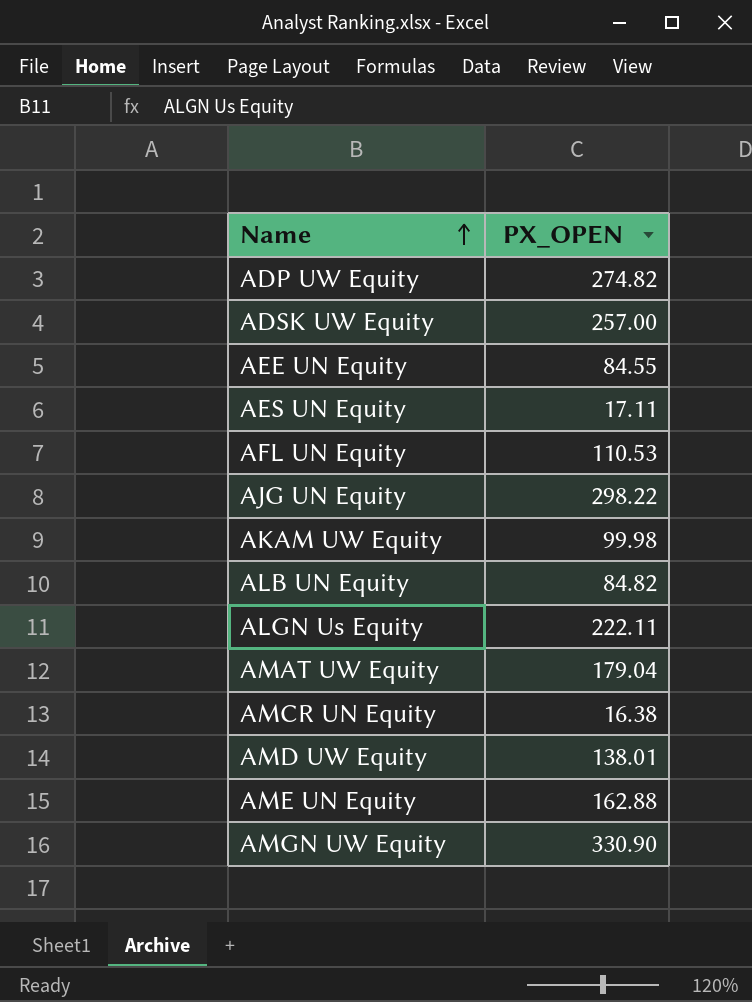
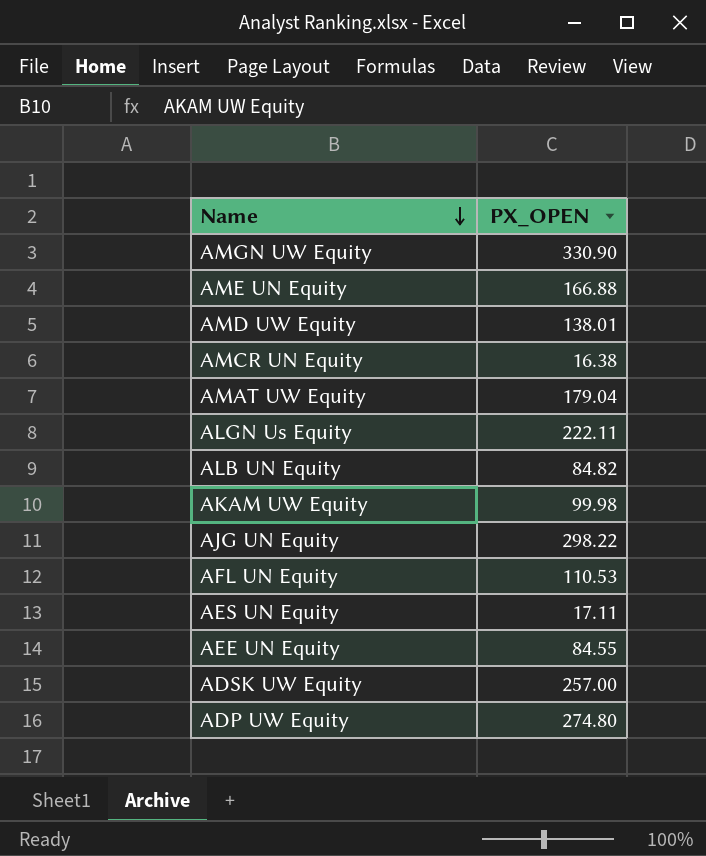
row order: Name ascending -> Name descending
AME UN Equity | PX_OPEN: 162.88 -> 166.88
ADP UW Equity | PX_OPEN: 274.82 -> 274.80

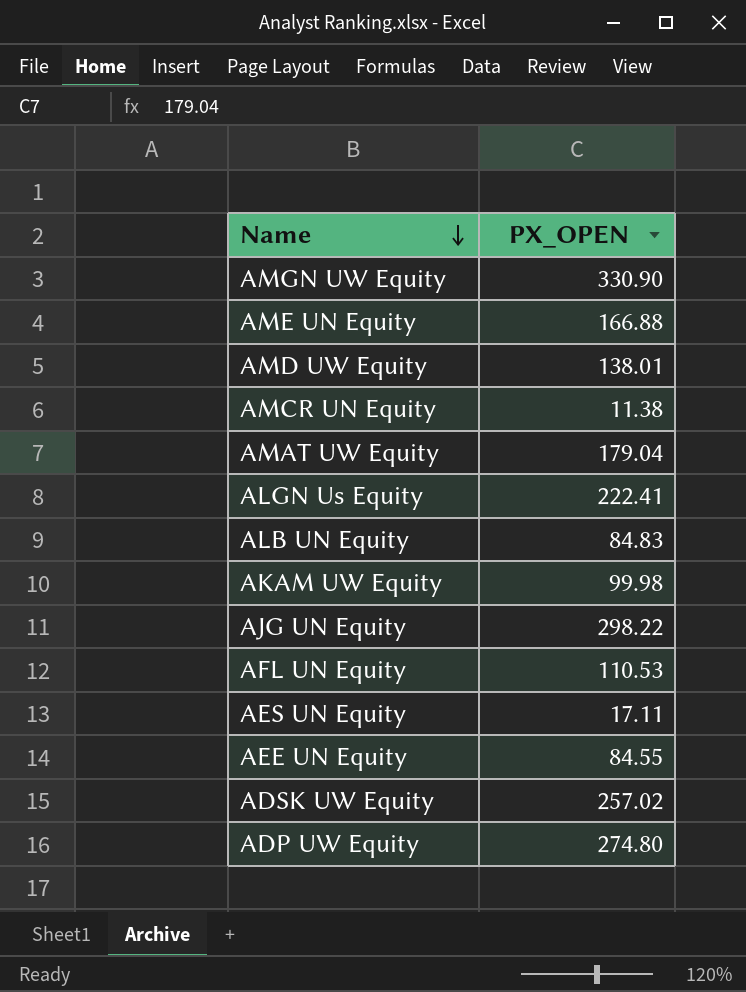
AMCR UN Equity | PX_OPEN: 16.38 -> 11.38
ALGN Us Equity | PX_OPEN: 222.11 -> 222.41
ALB UN Equity | PX_OPEN: 84.82 -> 84.83
ADSK UW Equity | PX_OPEN: 257.00 -> 257.02

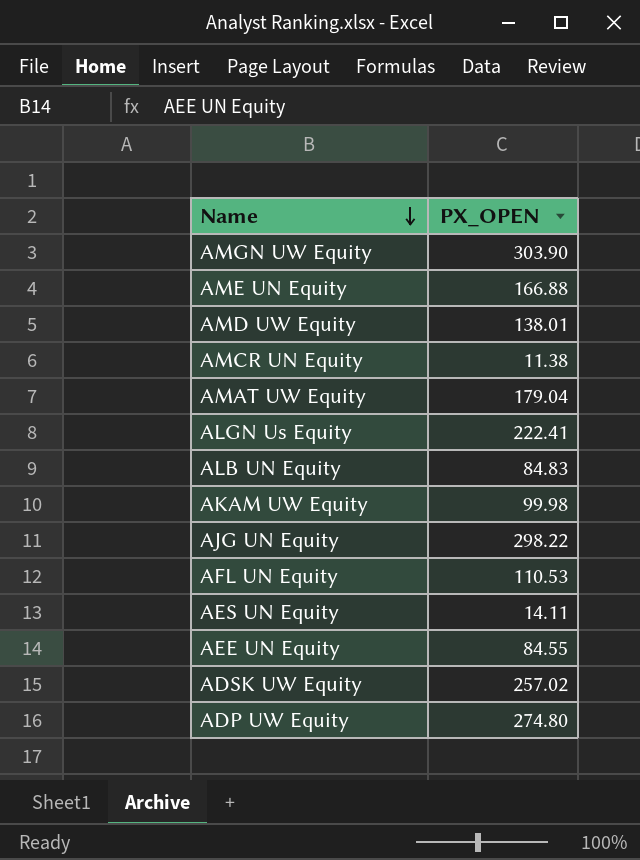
AMGN UW Equity | PX_OPEN: 330.90 -> 303.90
AES UN Equity | PX_OPEN: 17.11 -> 14.11

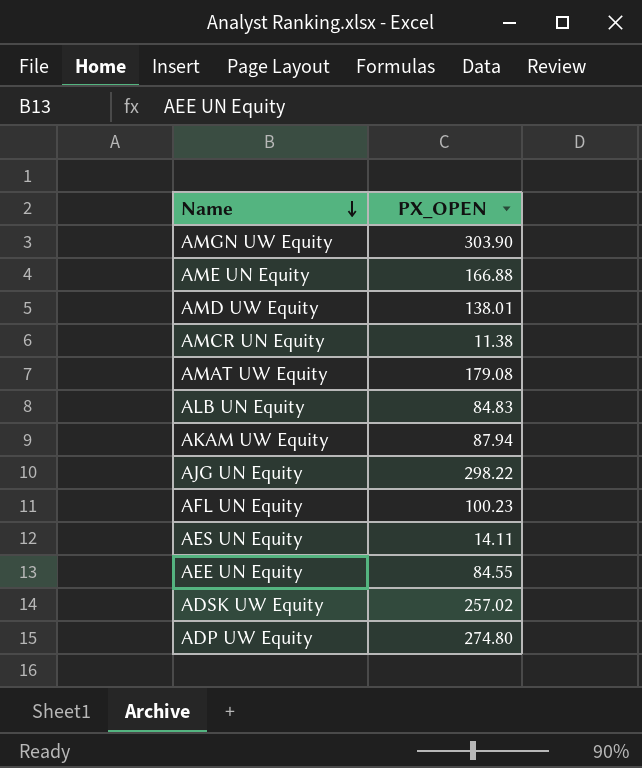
row ALGN Us Equity: 222.41 -> none
AMAT UW Equity | PX_OPEN: 179.04 -> 179.08
AKAM UW Equity | PX_OPEN: 99.98 -> 87.94
AFL UN Equity | PX_OPEN: 110.53 -> 100.23

